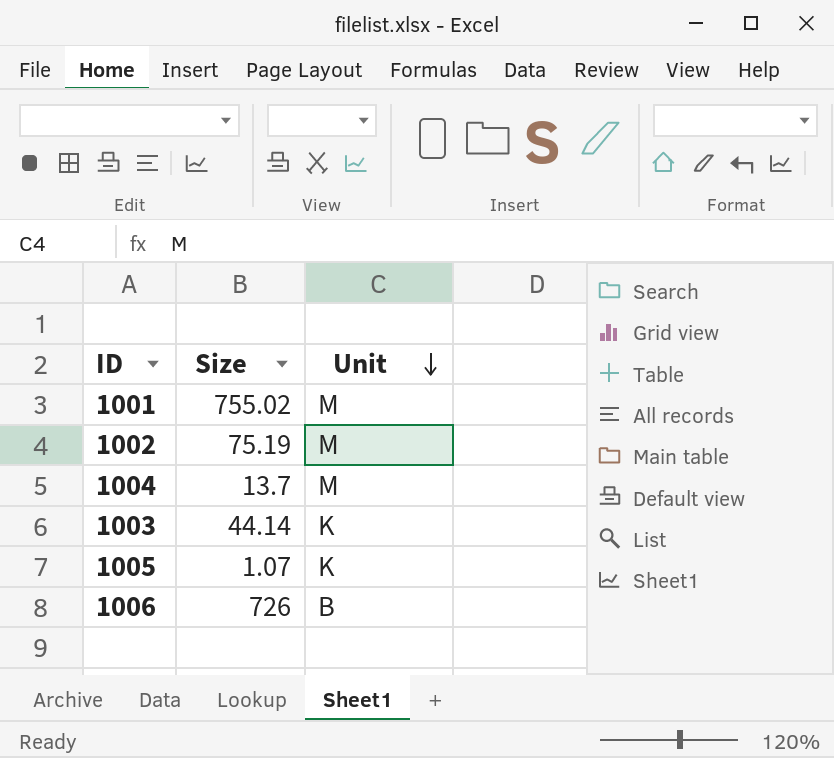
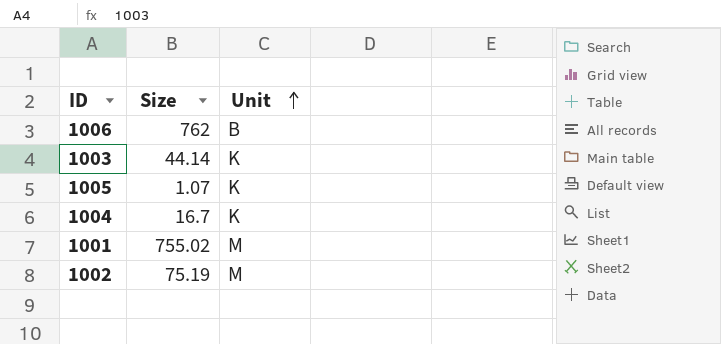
row order: Unit descending -> Unit ascending
1006 | Size: 726 -> 762
1004 | Size: 13.7 -> 16.7
1004 | Unit: M -> K

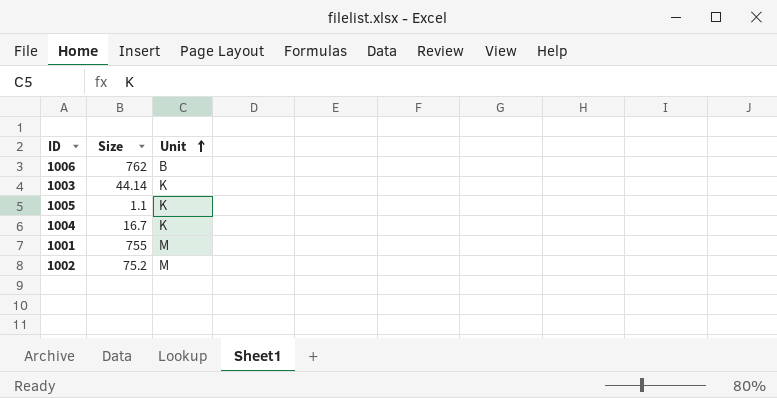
1005 | Size: 1.07 -> 1.1
1001 | Size: 755.02 -> 755
1002 | Size: 75.19 -> 75.2

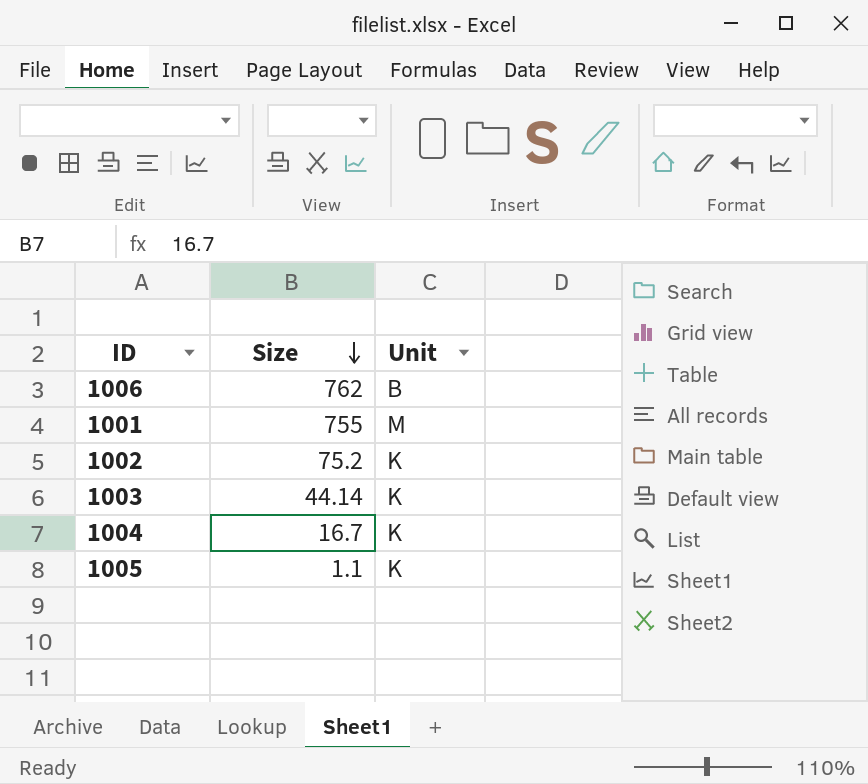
row order: Unit ascending -> Size descending
1002 | Unit: M -> K

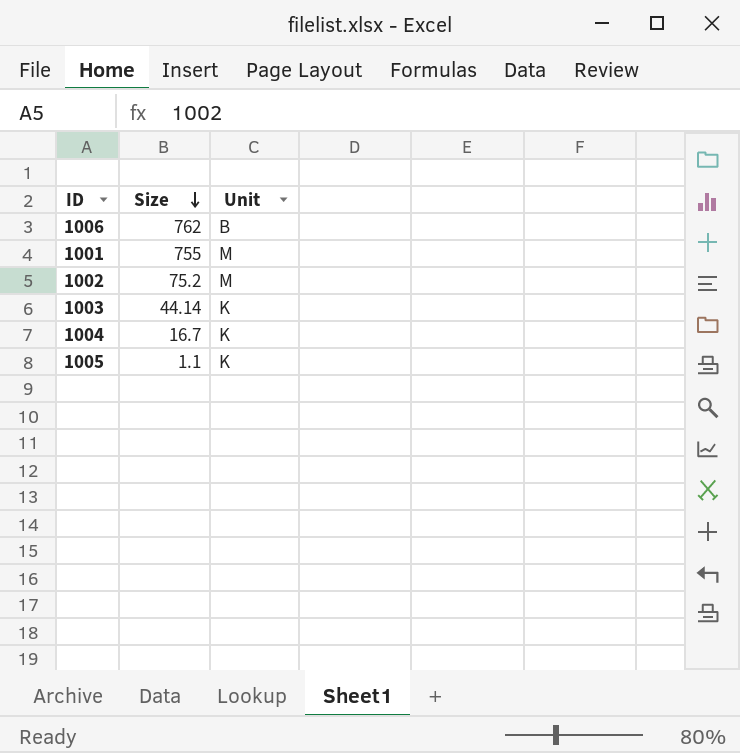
1002 | Unit: K -> M

